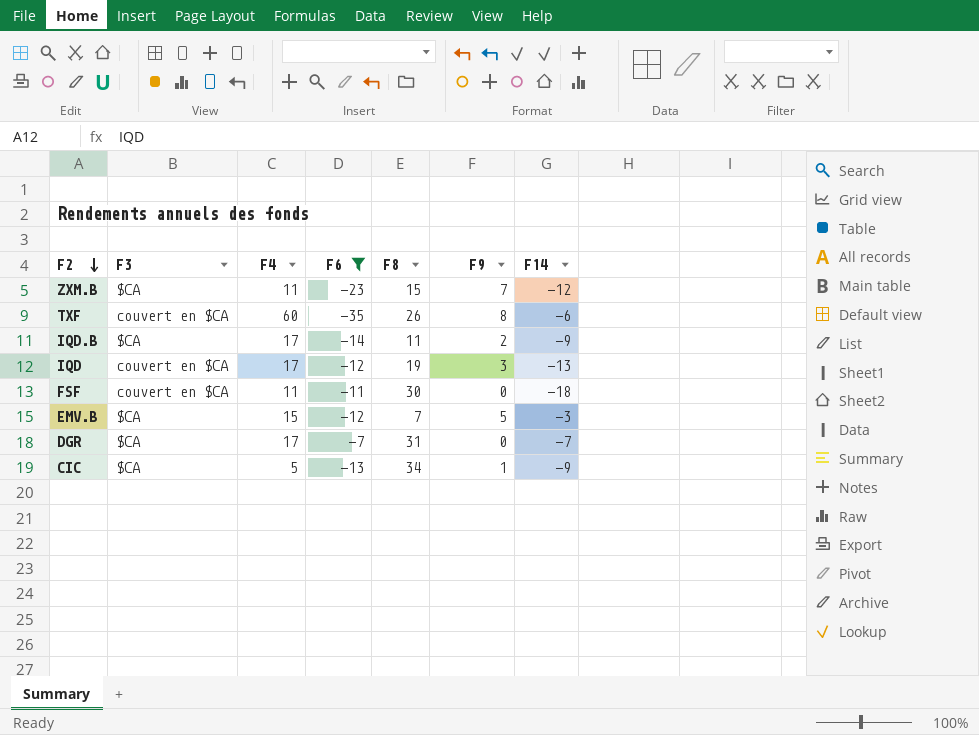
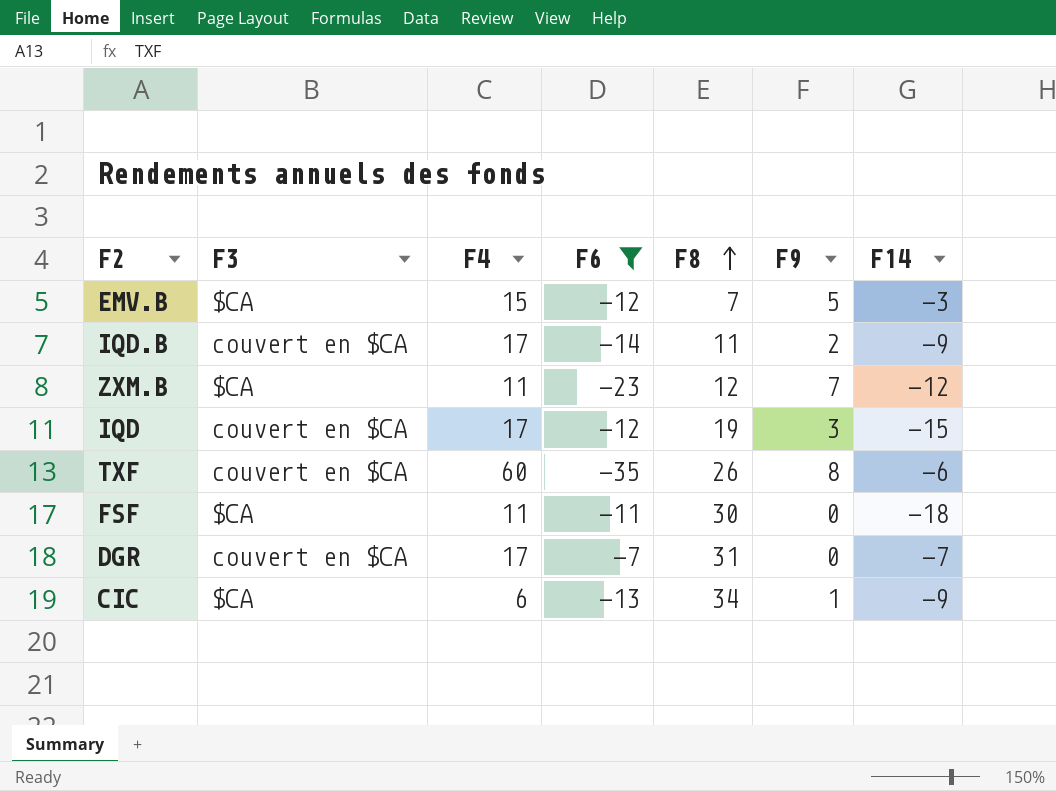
row order: F2 descending -> F8 ascending
IQD.B | F3: $CA -> couvert en $CA
ZXM.B | F8: 15 -> 12
IQD | F14: -13 -> -15
FSF | F3: couvert en $CA -> $CA
DGR | F3: $CA -> couvert en $CA
CIC | F4: 5 -> 6

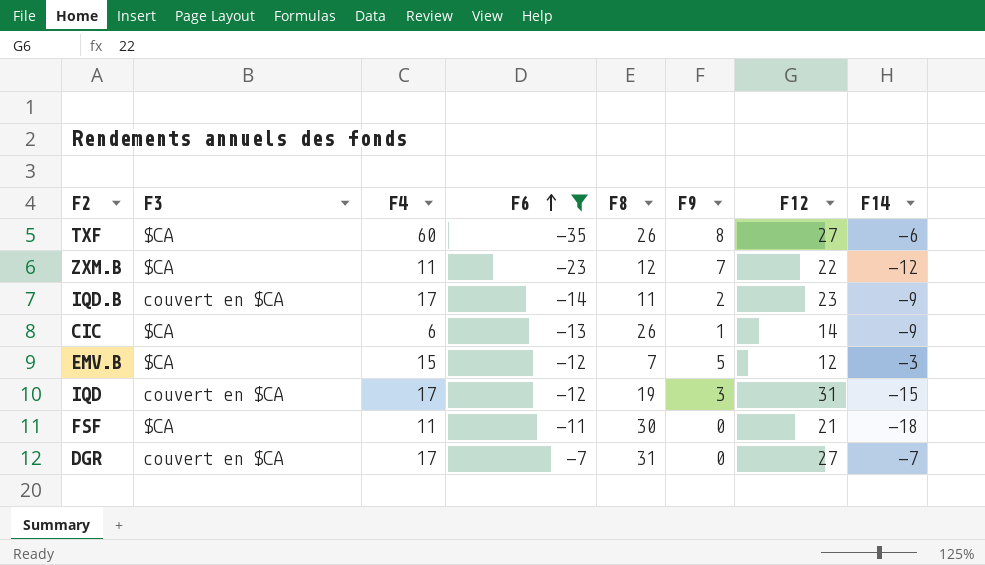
row order: F8 ascending -> F6 ascending
column F12 | position: none -> 7
TXF | F3: couvert en $CA -> $CA
CIC | F8: 34 -> 26

